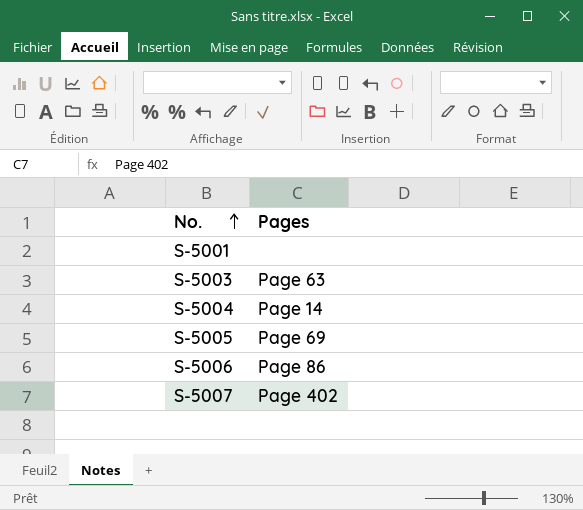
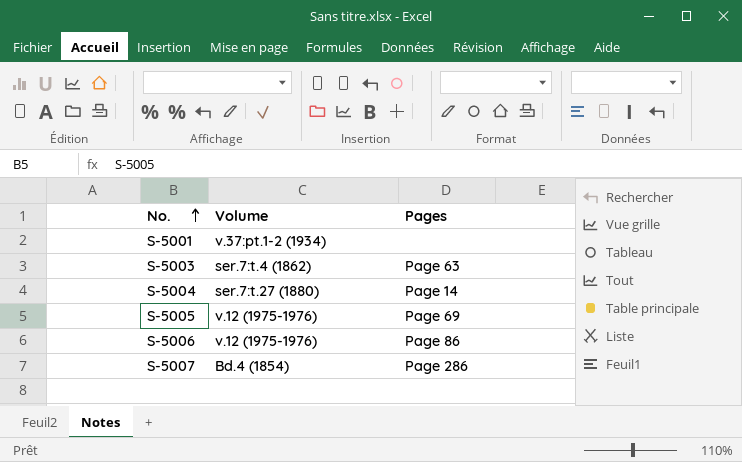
column Volume | position: none -> 2
S-5007 | Pages: Page 402 -> Page 286

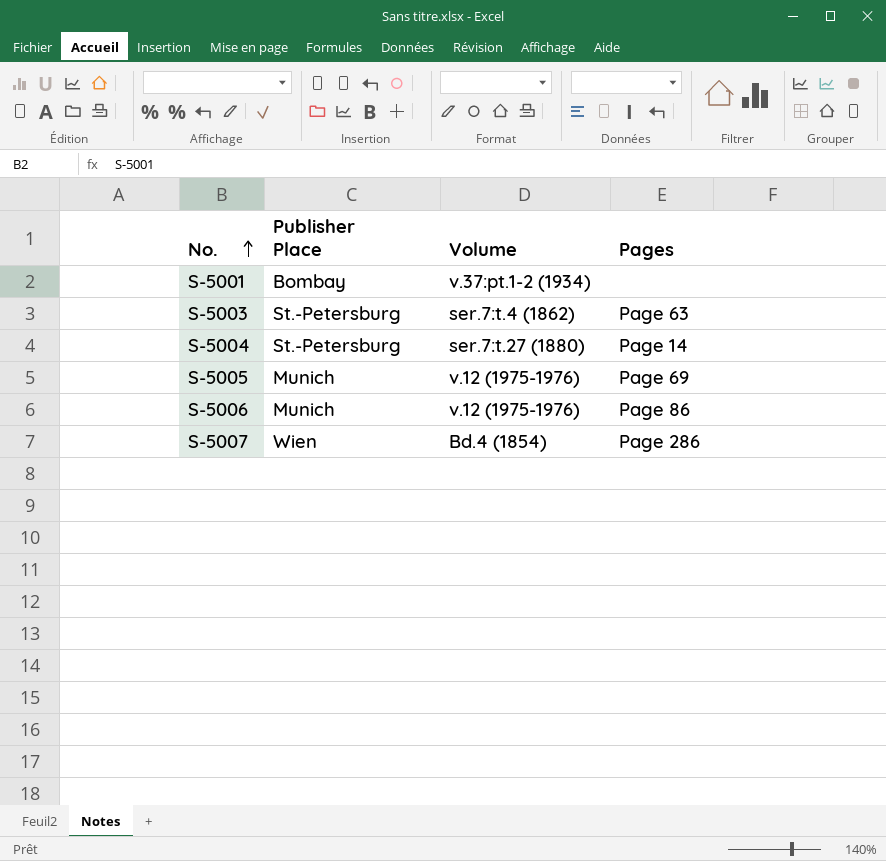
column Publisher Place | position: none -> 2

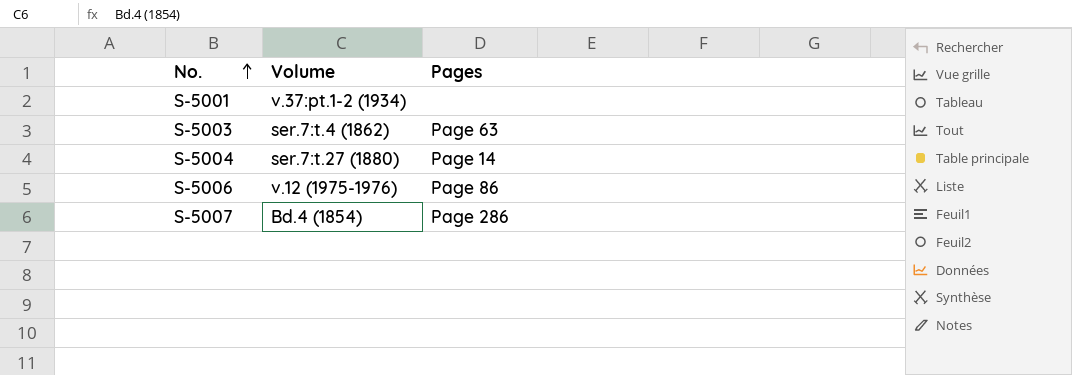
column Publisher Place | position: 2 -> none
row S-5005: Munich | v.12 (1975-1976) | Page 69 -> none

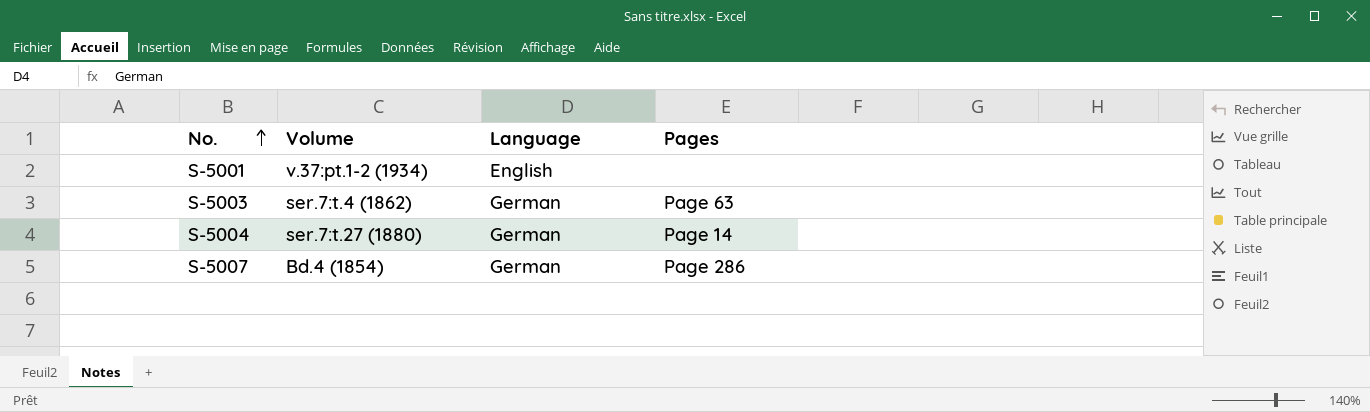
column Language | position: none -> 3
row S-5006: v.12 (1975-1976) | Page 86 -> none

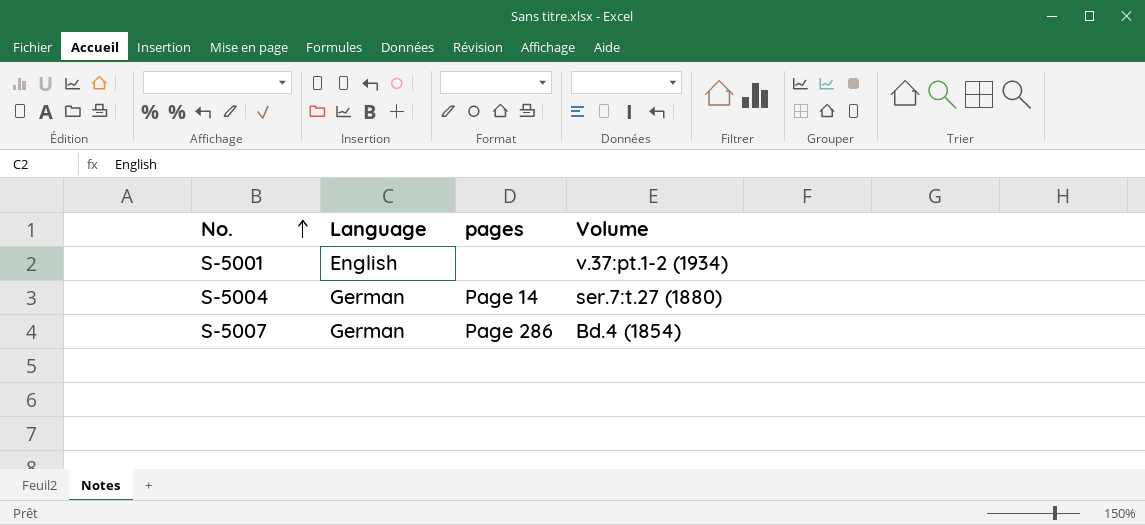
column name: Pages -> pages
column Volume | position: 2 -> 4
row S-5003: ser.7:t.4 (1862) | German | Page 63 -> none

